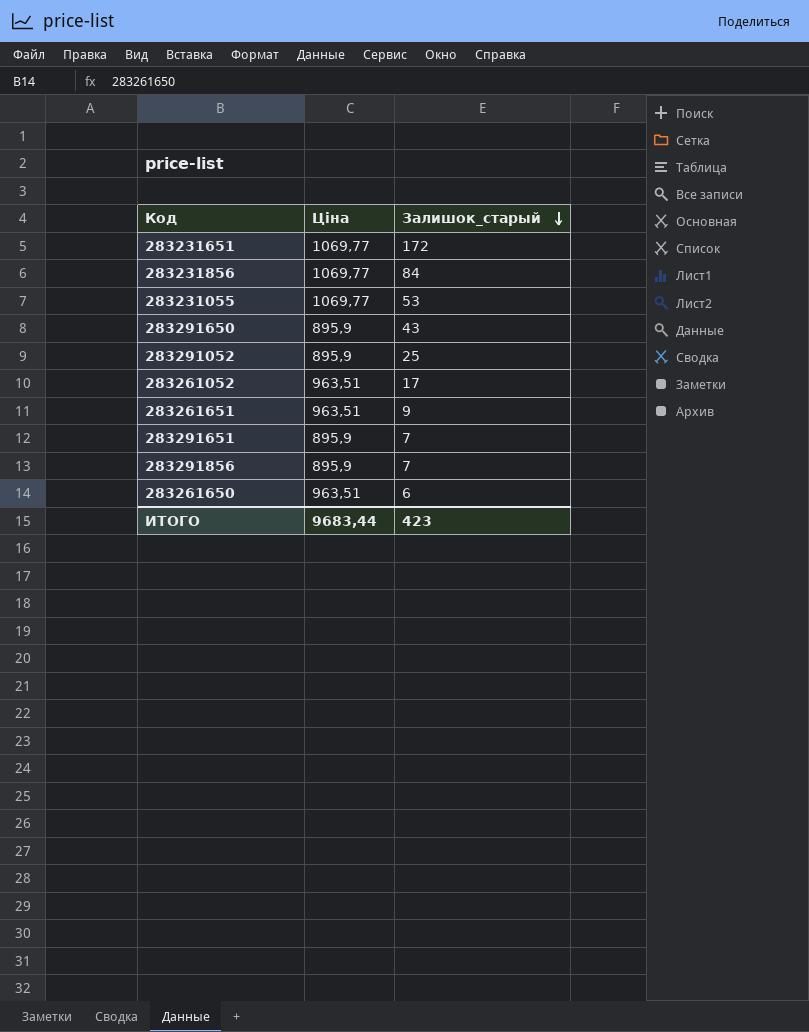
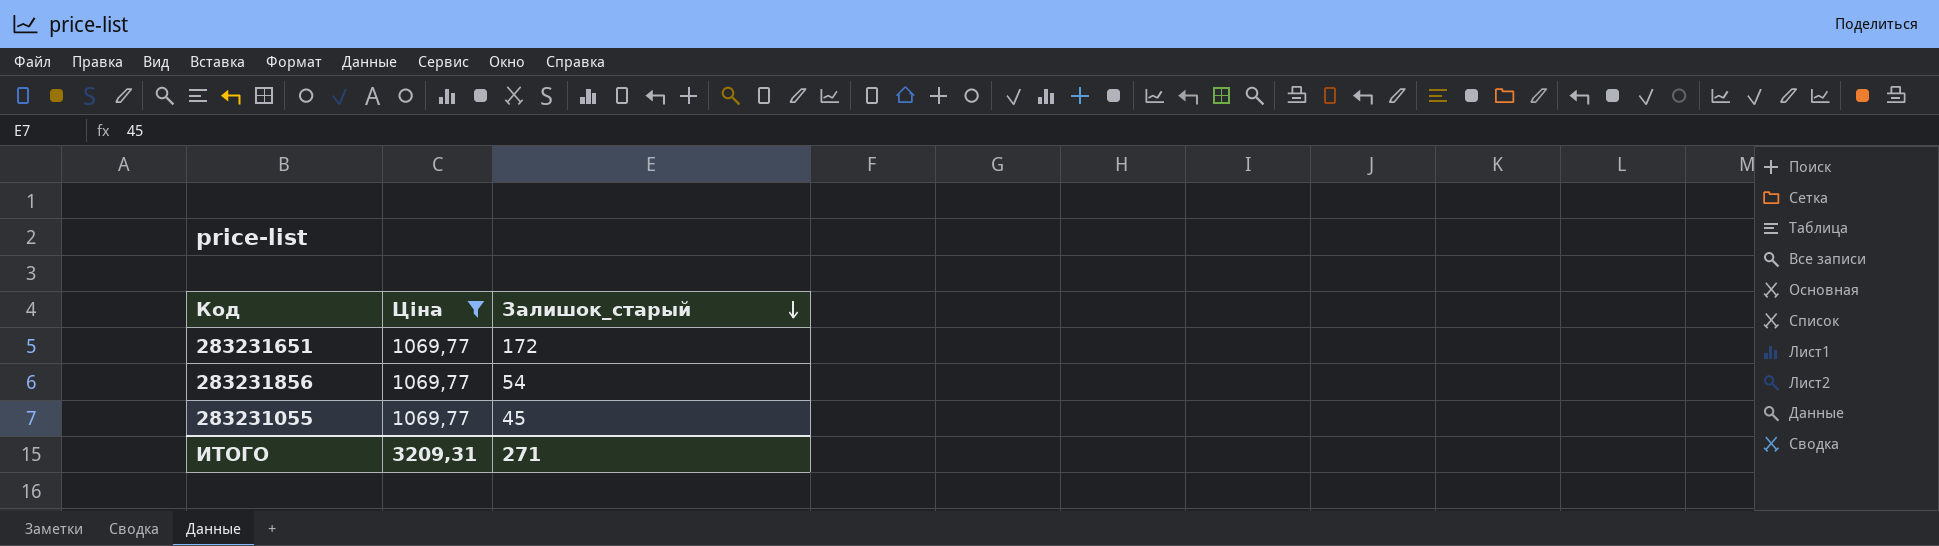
filter: none -> Ціна = 1069,77
283231856 | Залишок_старый: 84 -> 54
283231055 | Залишок_старый: 53 -> 45
ИТОГО | Ціна: 9683,44 -> 3209,31
ИТОГО | Залишок_старый: 423 -> 271

